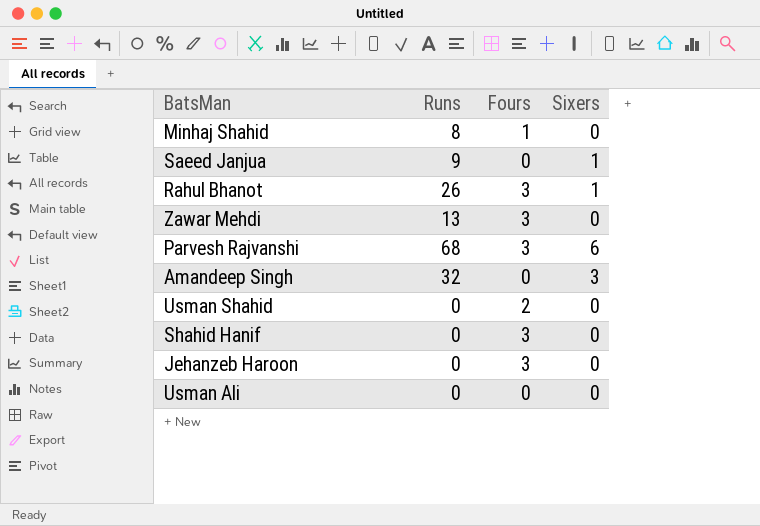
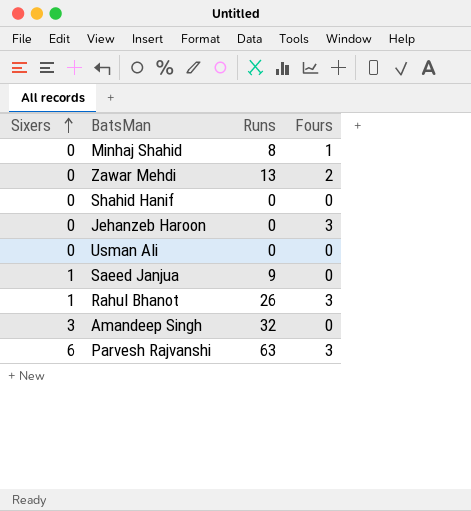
row order: none -> Sixers ascending
column Sixers | position: 4 -> 1
row Usman Shahid: 0 | 2 | 0 -> none
Zawar Mehdi | Fours: 3 -> 2
Shahid Hanif | Fours: 3 -> 0
Parvesh Rajvanshi | Runs: 68 -> 63

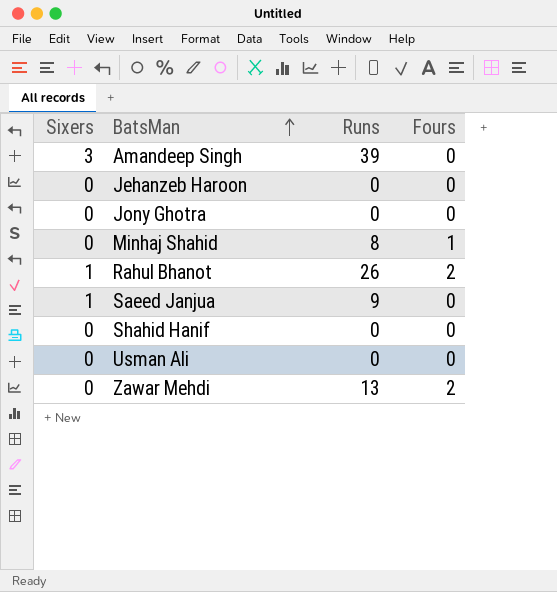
row order: Sixers ascending -> BatsMan ascending
row Parvesh Rajvanshi: 6 | 63 | 3 -> none
Amandeep Singh | Runs: 32 -> 39
Jehanzeb Haroon | Fours: 3 -> 0
row Jony Ghotra: none -> 0 | 0 | 0
Rahul Bhanot | Fours: 3 -> 2

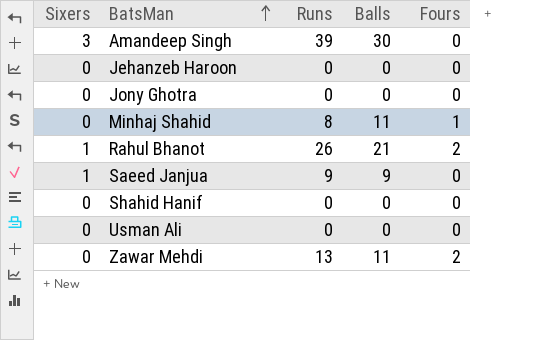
column Balls | position: none -> 4

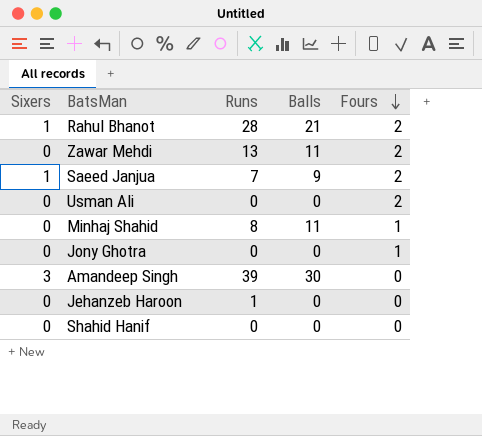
row order: BatsMan ascending -> Fours descending
Rahul Bhanot | Runs: 26 -> 28
Saeed Janjua | Runs: 9 -> 7
Saeed Janjua | Fours: 0 -> 2
Usman Ali | Fours: 0 -> 2
Jony Ghotra | Fours: 0 -> 1
Jehanzeb Haroon | Runs: 0 -> 1

